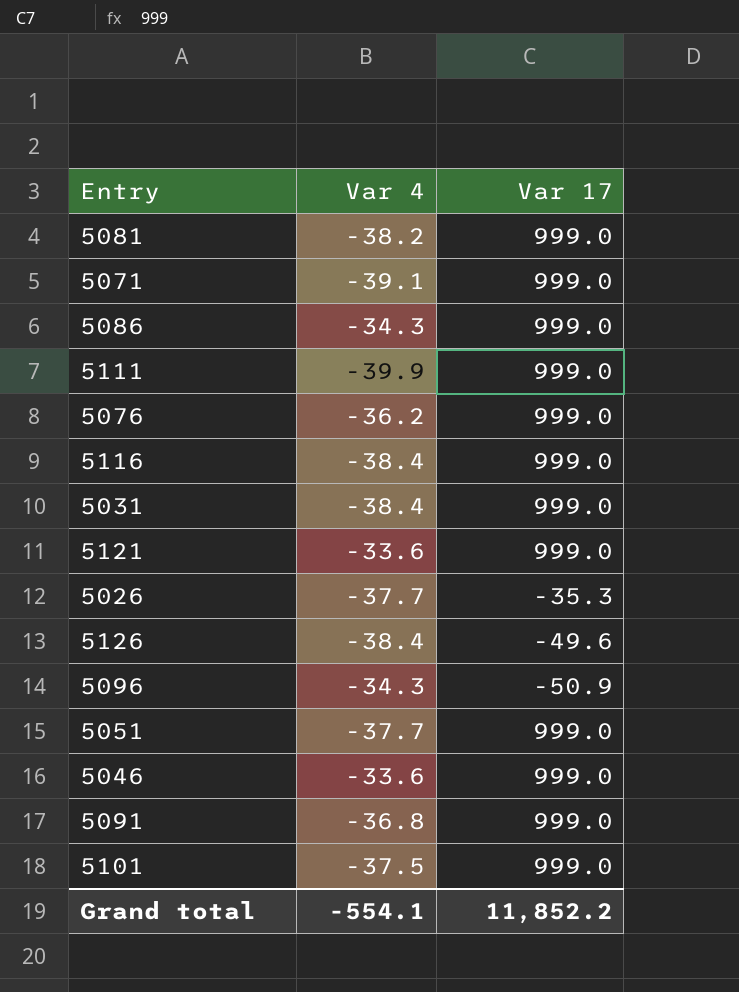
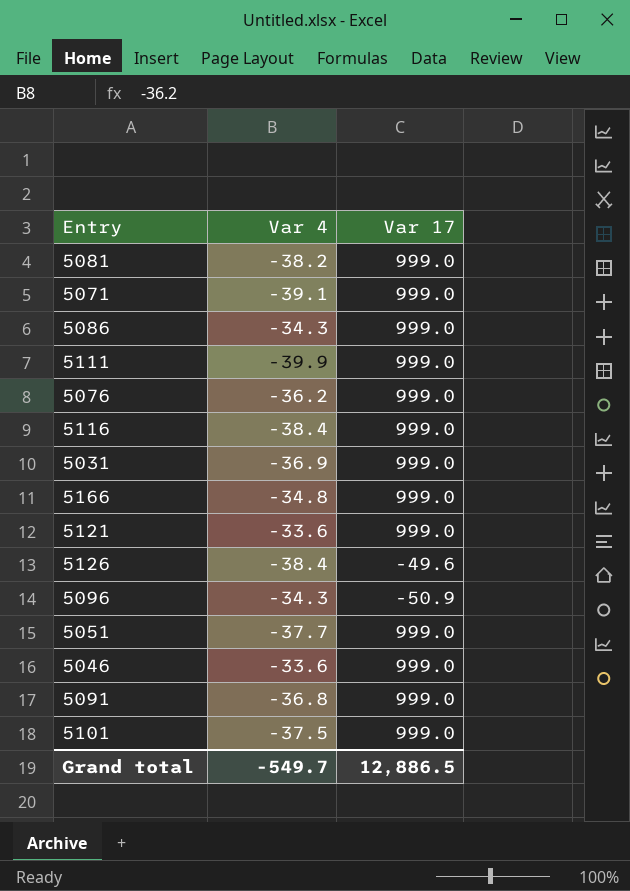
row 5026: -37.7 | -35.3 -> none
5031 | Var 4: -38.4 -> -36.9
row 5166: none -> -34.8 | 999.0
Grand total | Var 4: -554.1 -> -549.7
Grand total | Var 17: 11,852.2 -> 12,886.5

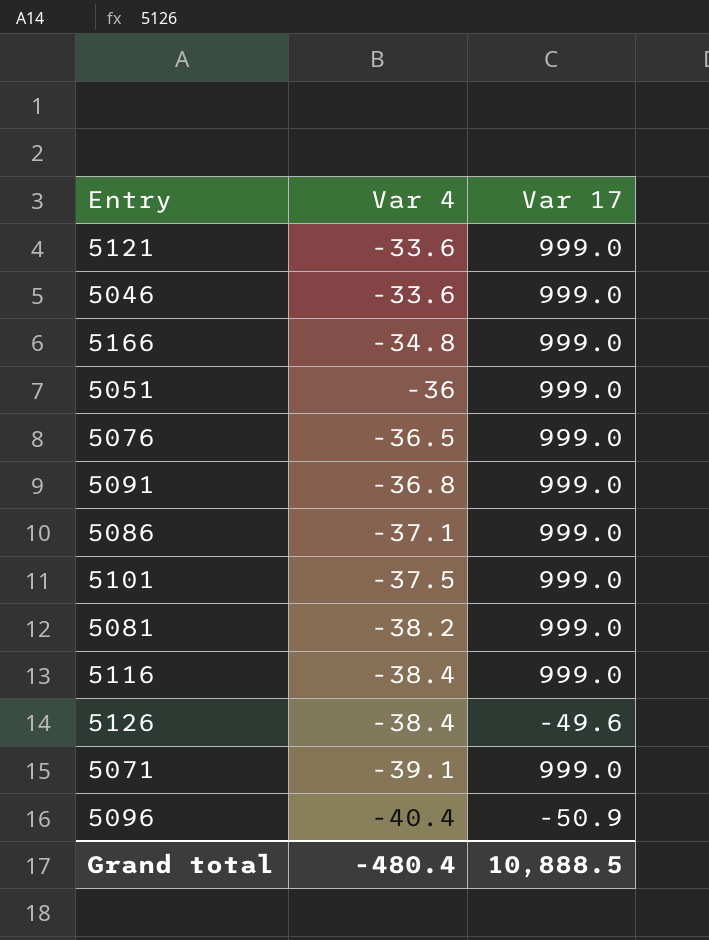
row order: none -> Var 4 descending
row 5111: -39.9 | 999.0 -> none
row 5031: -36.9 | 999.0 -> none
5051 | Var 4: -37.7 -> -36
5076 | Var 4: -36.2 -> -36.5
5086 | Var 4: -34.3 -> -37.1
5096 | Var 4: -34.3 -> -40.4
Grand total | Var 4: -549.7 -> -480.4
Grand total | Var 17: 12,886.5 -> 10,888.5

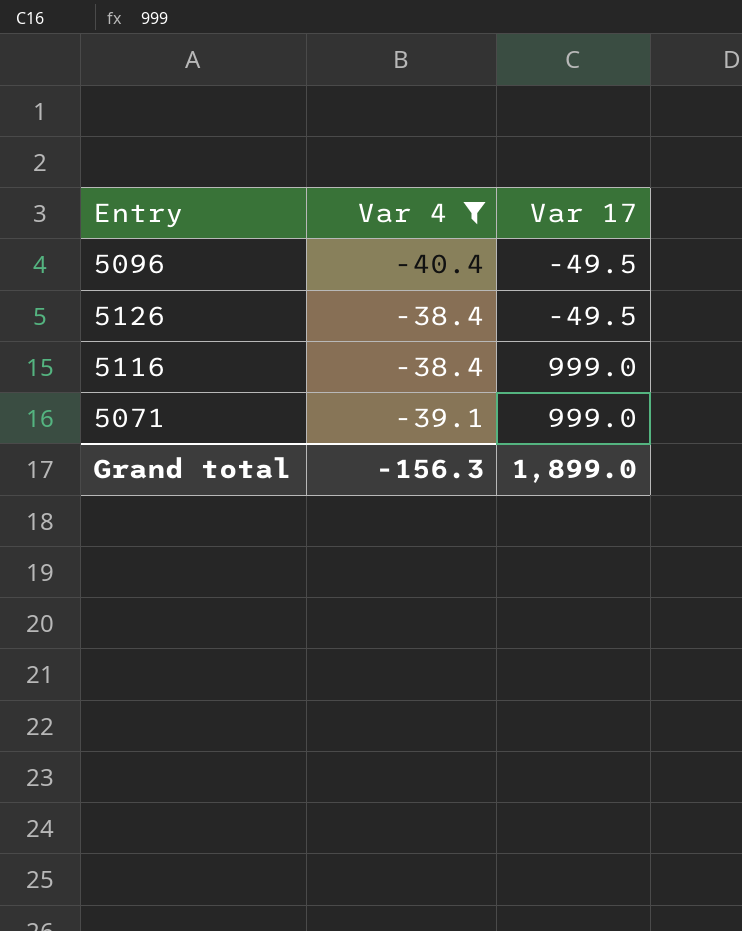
filter: none -> Var 4 <= -38.4
row order: Var 4 descending -> Var 17 ascending
5096 | Var 17: -50.9 -> -49.5
5126 | Var 17: -49.6 -> -49.5
Grand total | Var 4: -480.4 -> -156.3
Grand total | Var 17: 10,888.5 -> 1,899.0

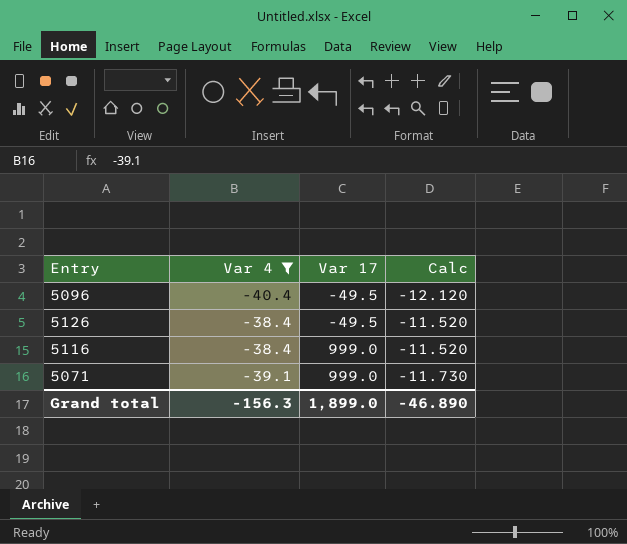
column Calc | formula: none -> [Var 4] * 0.3

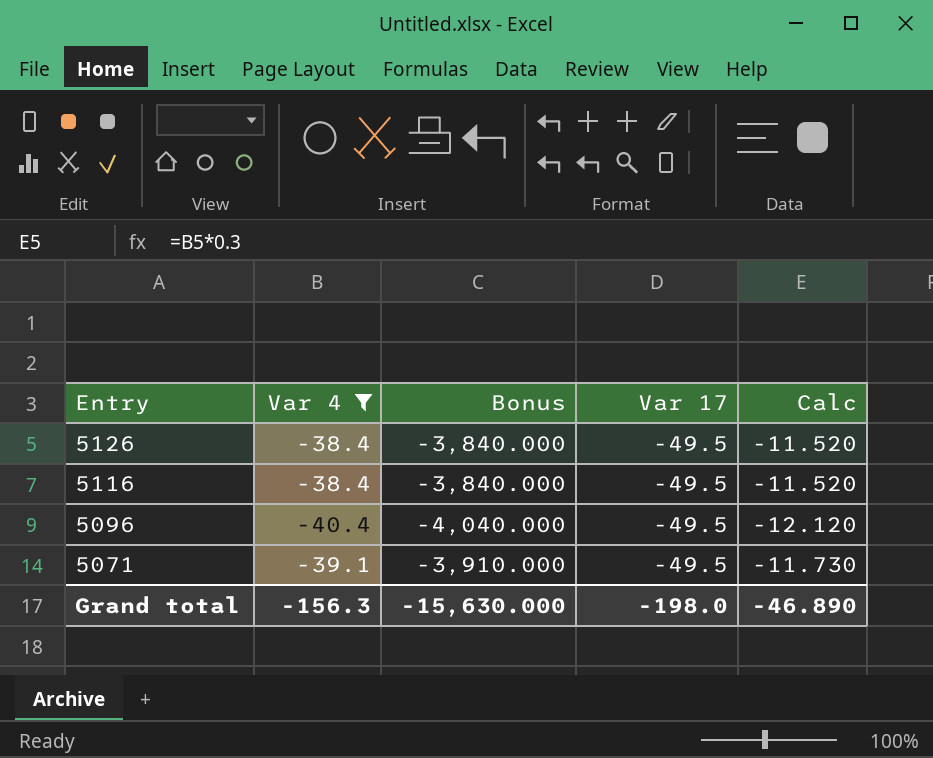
row order: Var 17 ascending -> Entry descending
column Bonus | formula: none -> [Var 4] * 100
5116 | Var 17: 999.0 -> -49.5
5071 | Var 17: 999.0 -> -49.5
Grand total | Var 17: 1,899.0 -> -198.0

